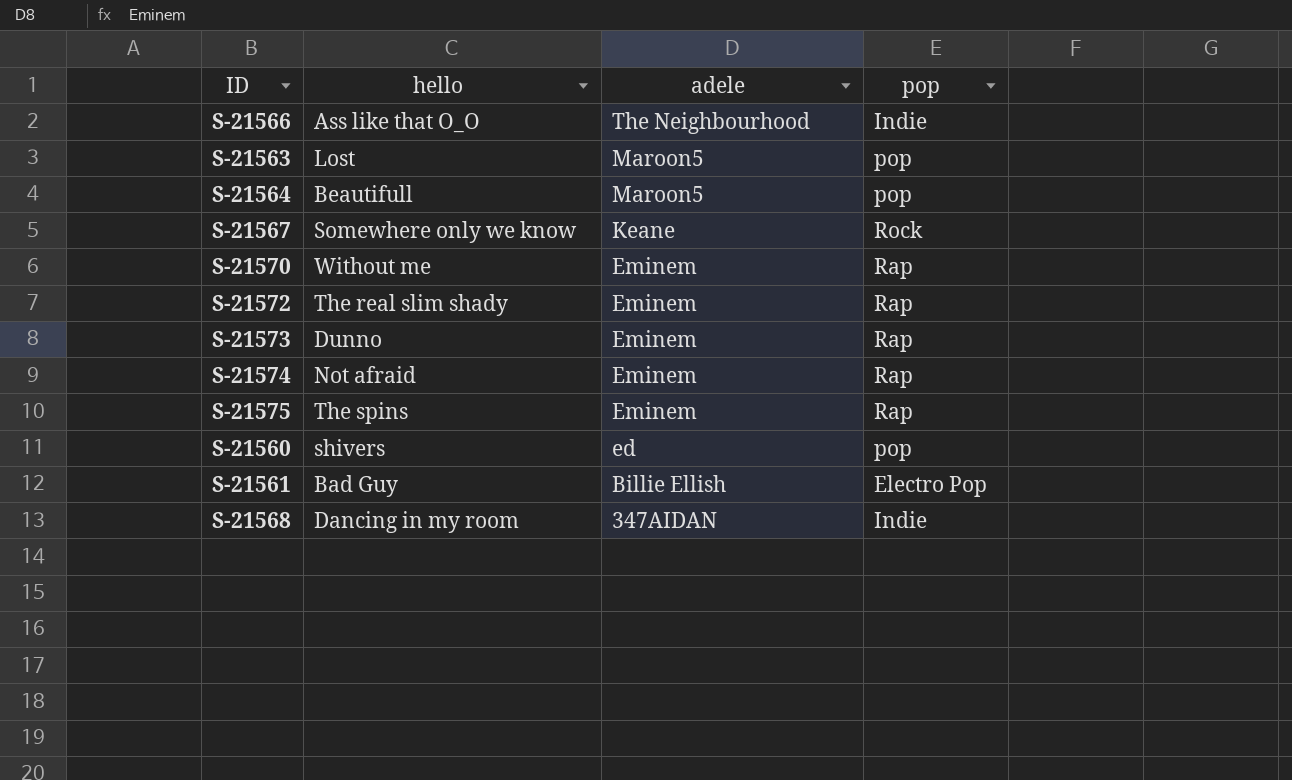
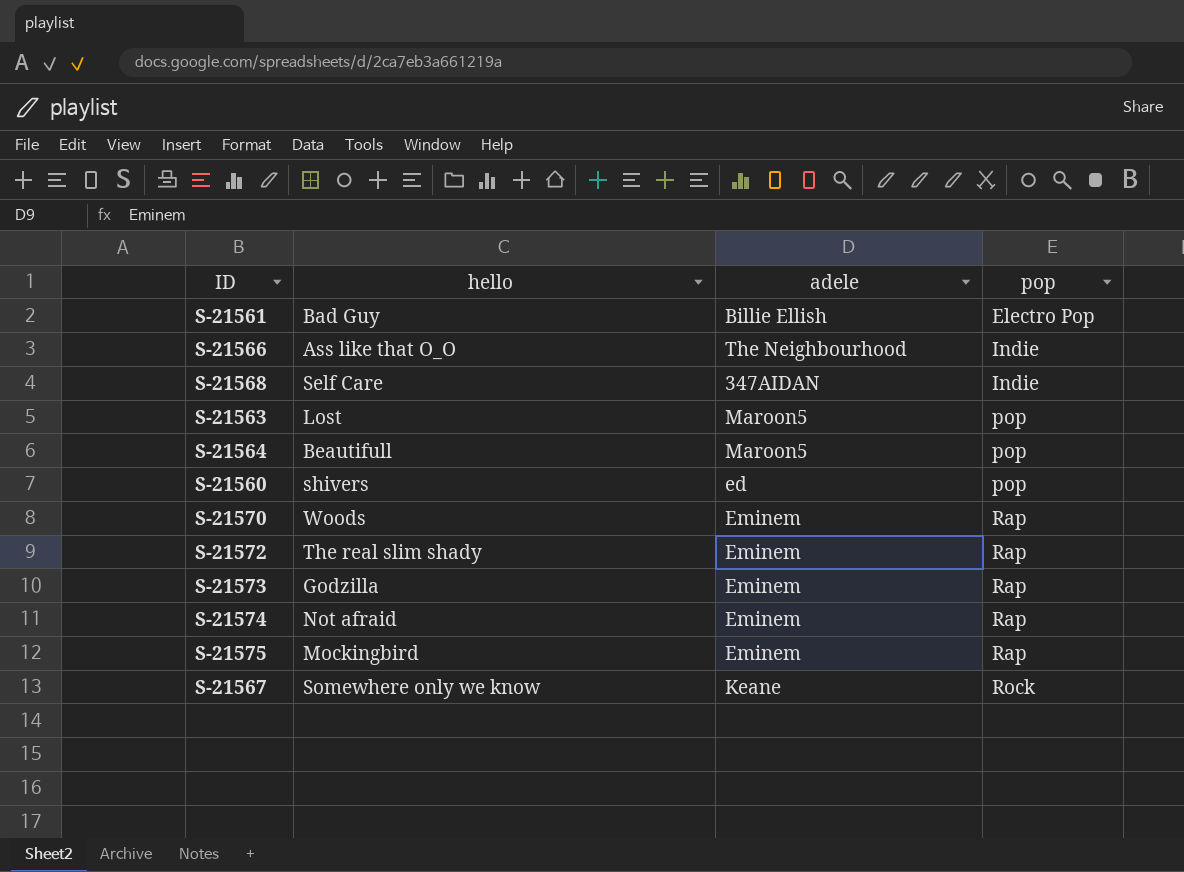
row order: adele descending -> pop ascending
S-21568 | hello: Dancing in my room -> Self Care
S-21570 | hello: Without me -> Woods
S-21573 | hello: Dunno -> Godzilla
S-21575 | hello: The spins -> Mockingbird

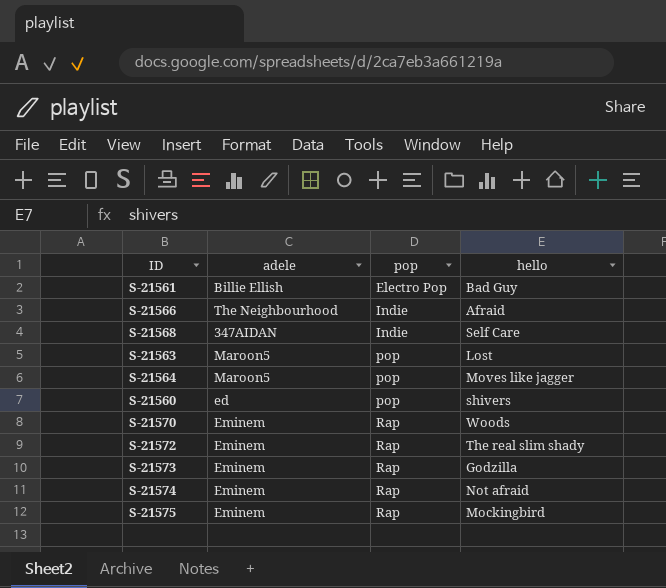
column hello | position: 2 -> 4
row S-21567: Somewhere only we know | Keane | Rock -> none
S-21566 | hello: Ass like that O_O -> Afraid
S-21564 | hello: Beautifull -> Moves like jagger

